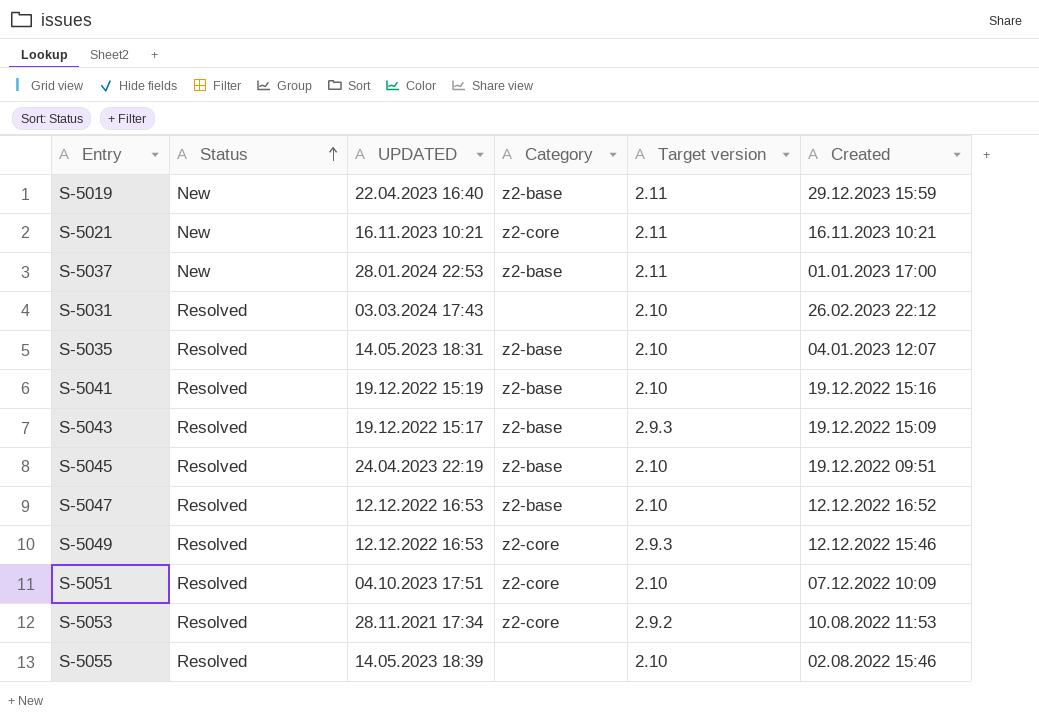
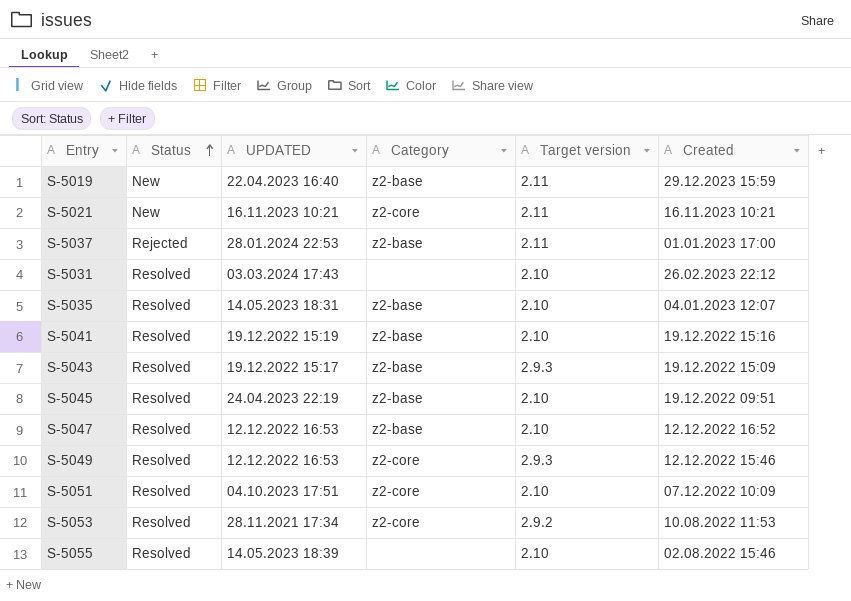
S-5037 | Status: New -> Rejected

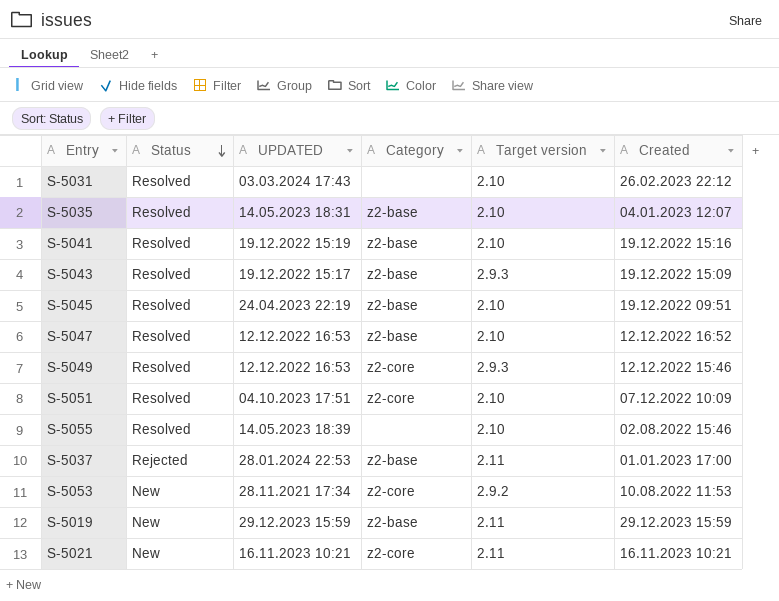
row order: Status ascending -> Status descending
S-5053 | Status: Resolved -> New
S-5019 | UPDATED: 22.04.2023 16:40 -> 29.12.2023 15:59

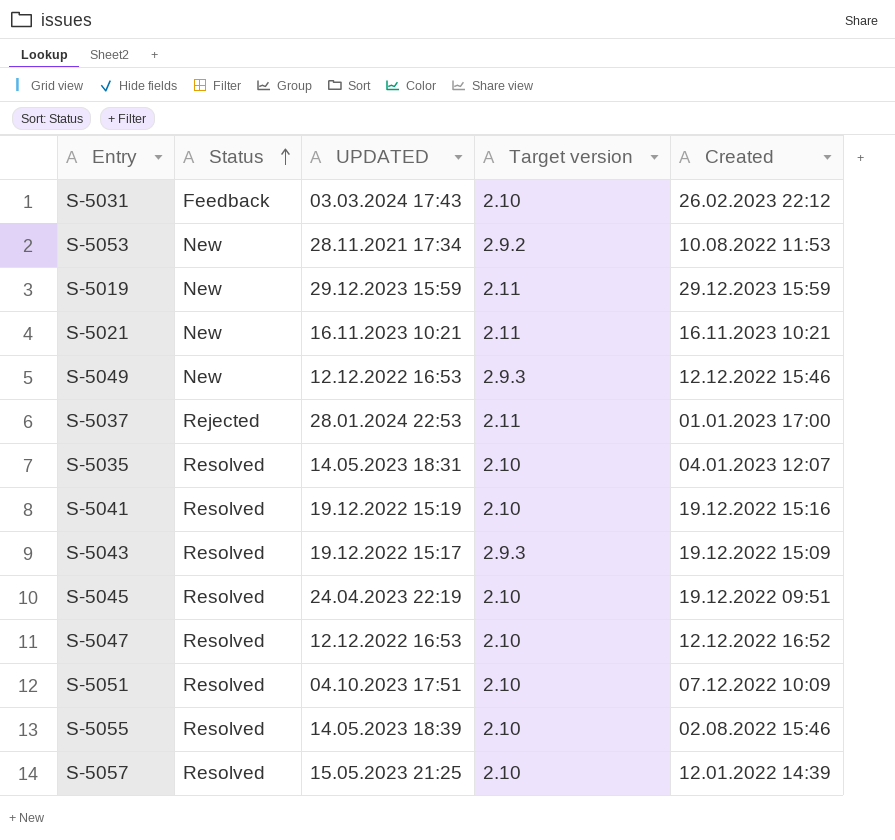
row order: Status descending -> Status ascending
column Category | position: 4 -> none
S-5031 | Status: Resolved -> Feedback
S-5049 | Status: Resolved -> New
row S-5057: none -> Resolved | 15.05.2023 21:25 | 2.10 | 12.01.2022 14:39

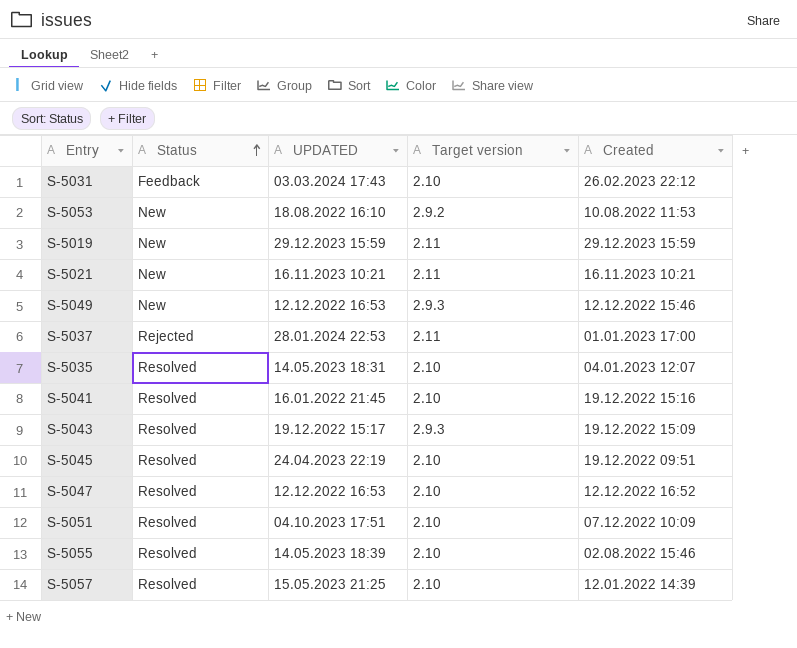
S-5053 | UPDATED: 28.11.2021 17:34 -> 18.08.2022 16:10
S-5041 | UPDATED: 19.12.2022 15:19 -> 16.01.2022 21:45

